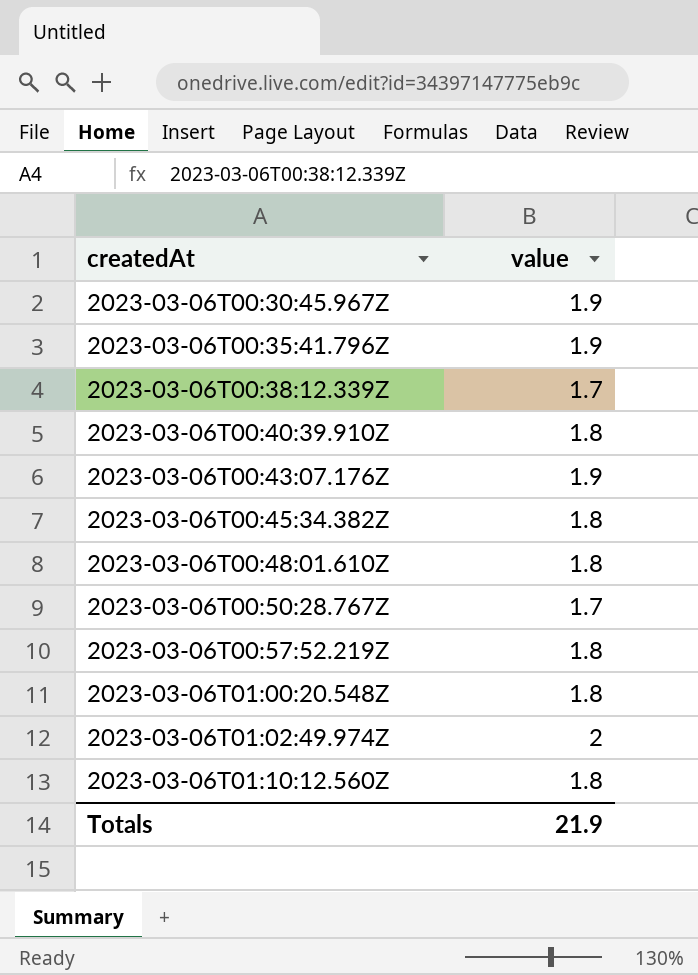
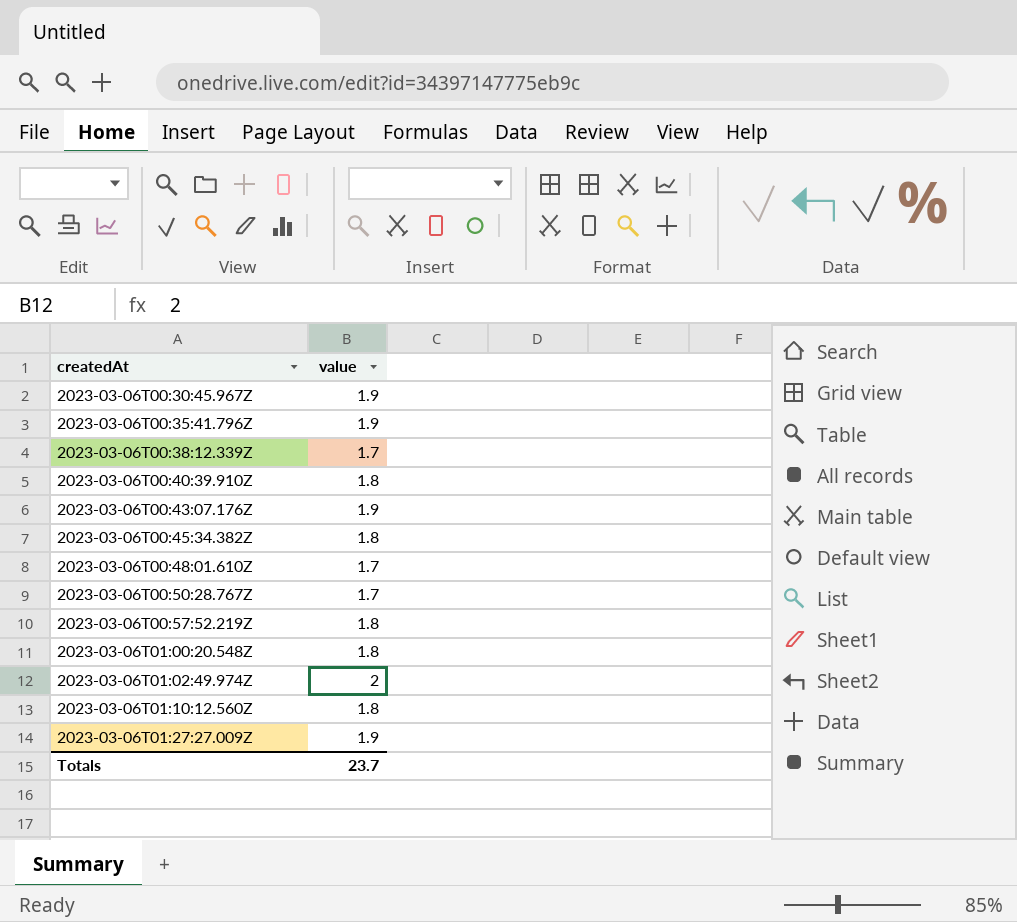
2023-03-06T00:48:01.610Z | value: 1.8 -> 1.7
row 2023-03-06T01:27:27.009Z: none -> 1.9
Totals | value: 21.9 -> 23.7

